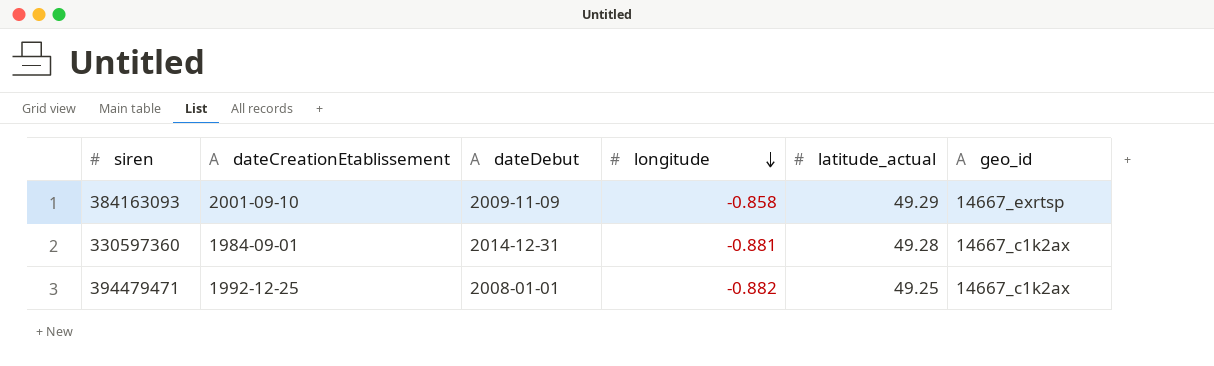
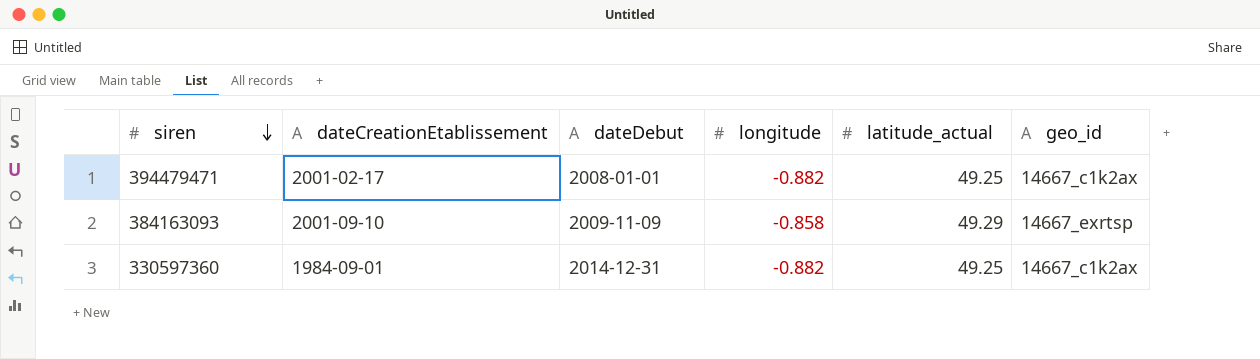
row order: longitude descending -> siren descending
394479471 | dateCreationEtablissement: 1992-12-25 -> 2001-02-17
330597360 | longitude: -0.881 -> -0.882
330597360 | latitude_actual: 49.28 -> 49.25

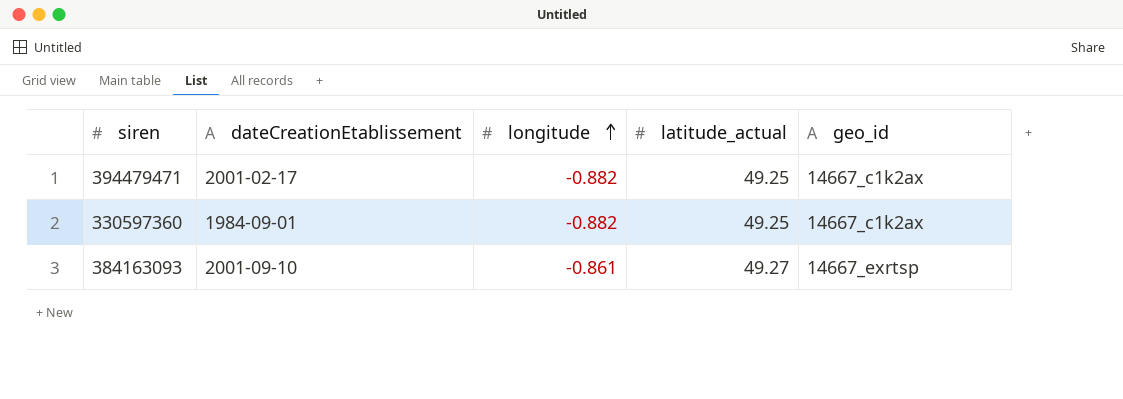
row order: siren descending -> longitude ascending
column dateDebut | position: 3 -> none
384163093 | longitude: -0.858 -> -0.861
384163093 | latitude_actual: 49.29 -> 49.27

